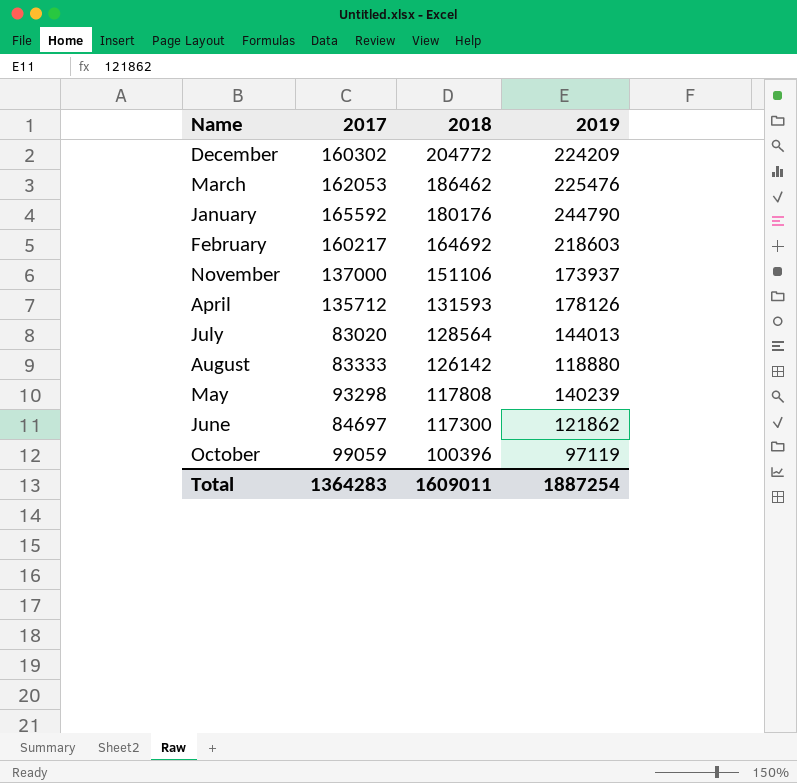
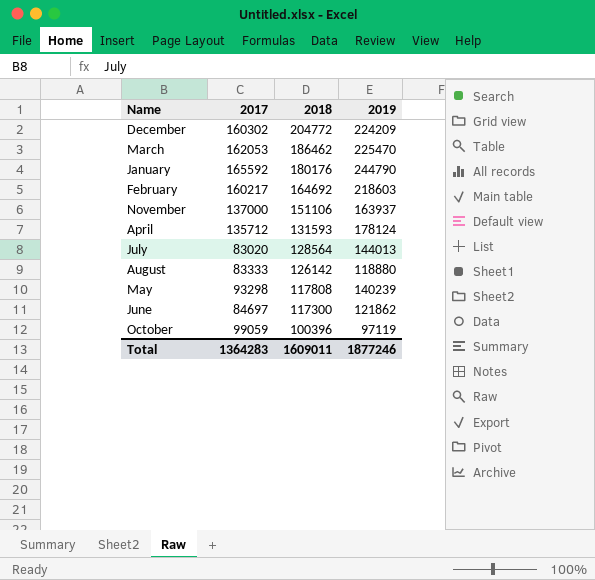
March | 2019: 225476 -> 225470
November | 2019: 173937 -> 163937
April | 2019: 178126 -> 178124
Total | 2019: 1887254 -> 1877246

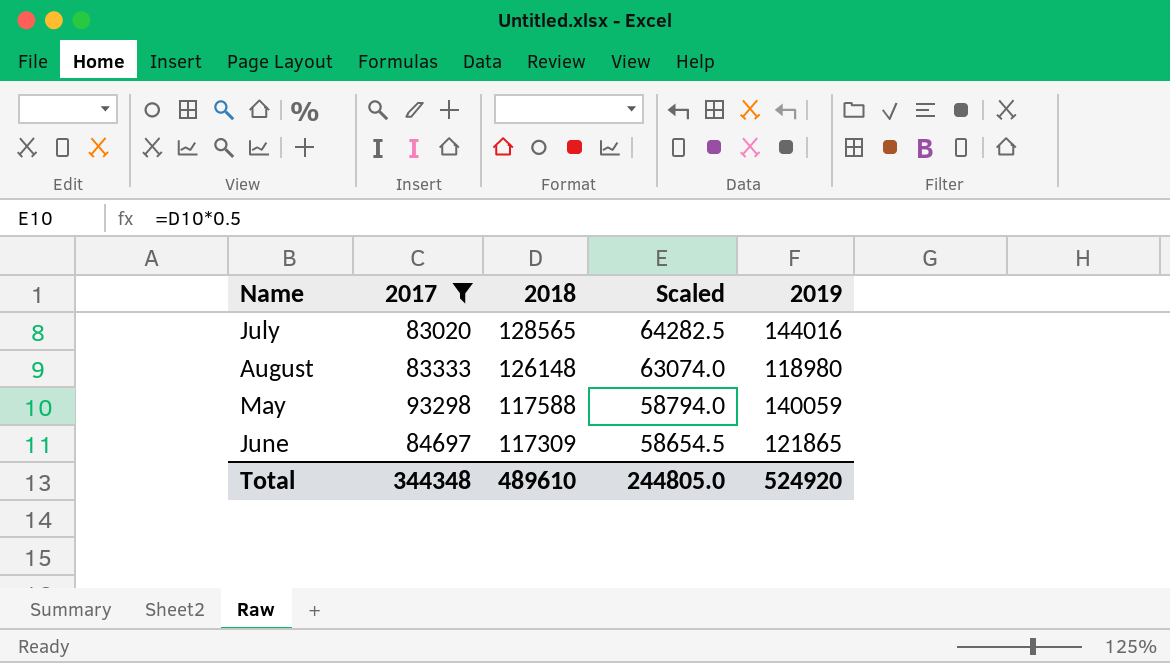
filter: none -> 2017 <= 93298
column Scaled | formula: none -> [2018] * 0.5
July | 2018: 128564 -> 128565
July | 2019: 144013 -> 144016
August | 2018: 126142 -> 126148
August | 2019: 118880 -> 118980
May | 2018: 117808 -> 117588
May | 2019: 140239 -> 140059
June | 2018: 117300 -> 117309
June | 2019: 121862 -> 121865
Total | 2017: 1364283 -> 344348
Total | 2018: 1609011 -> 489610
Total | 2019: 1877246 -> 524920

